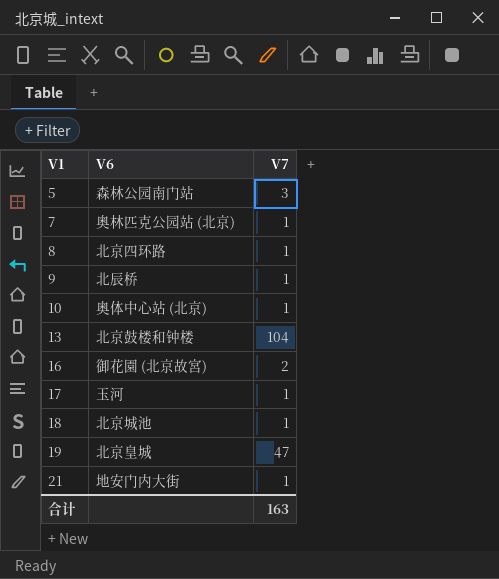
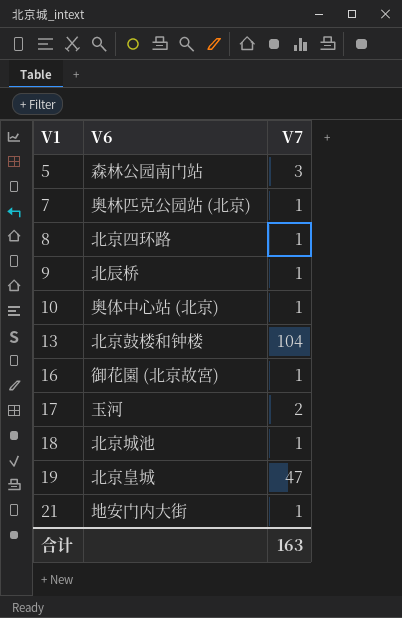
16 | V7: 2 -> 1
17 | V7: 1 -> 2

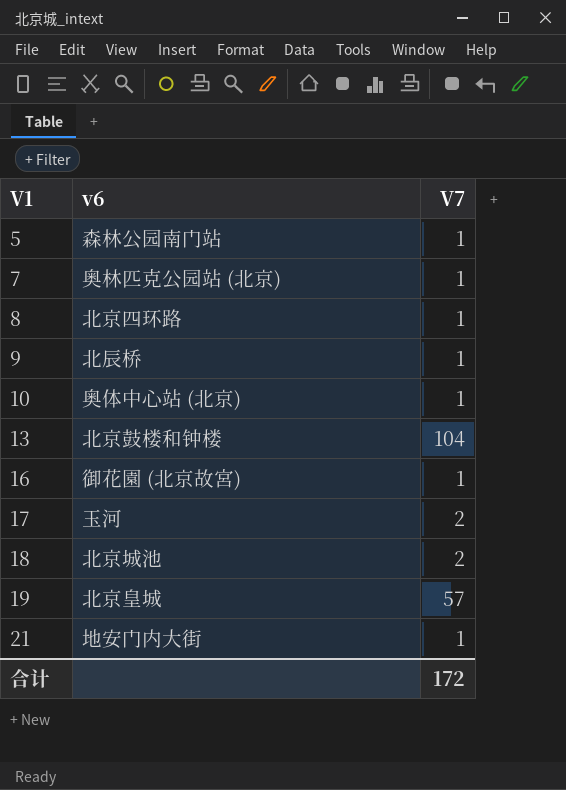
column name: V6 -> v6
5 | V7: 3 -> 1
18 | V7: 1 -> 2
19 | V7: 47 -> 57
合计 | V7: 163 -> 172

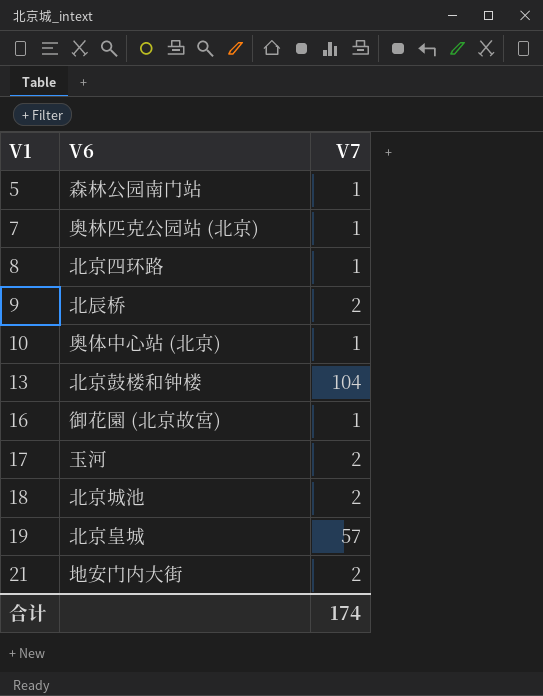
column name: v6 -> V6
9 | V7: 1 -> 2
21 | V7: 1 -> 2
合计 | V7: 172 -> 174

